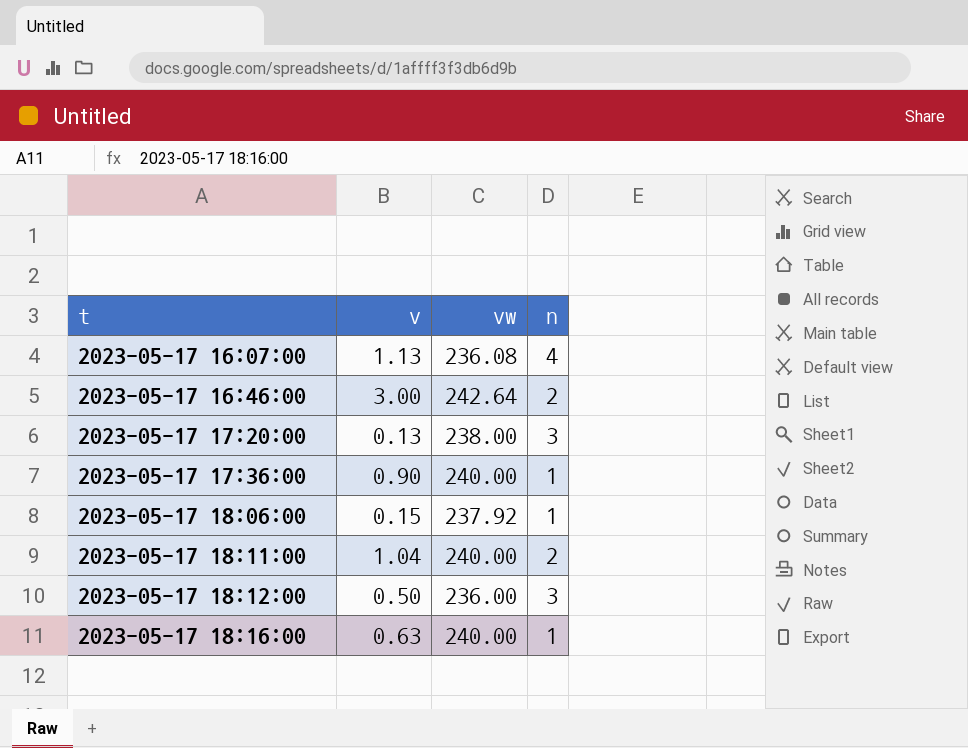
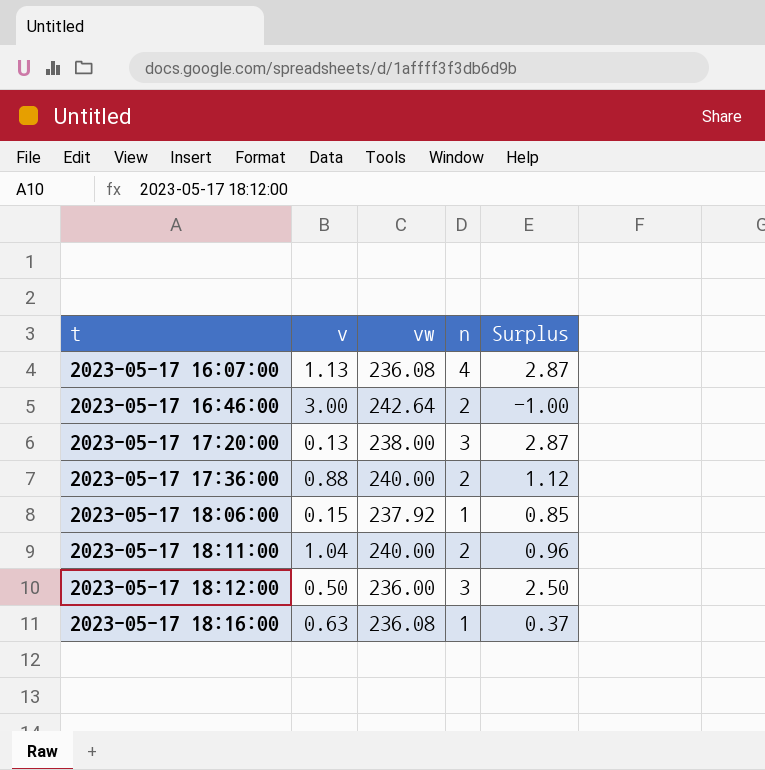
column Surplus | formula: none -> [n] - [v]
2023-05-17 17:36:00 | v: 0.90 -> 0.88
2023-05-17 17:36:00 | n: 1 -> 2
2023-05-17 18:16:00 | vw: 240.00 -> 236.08

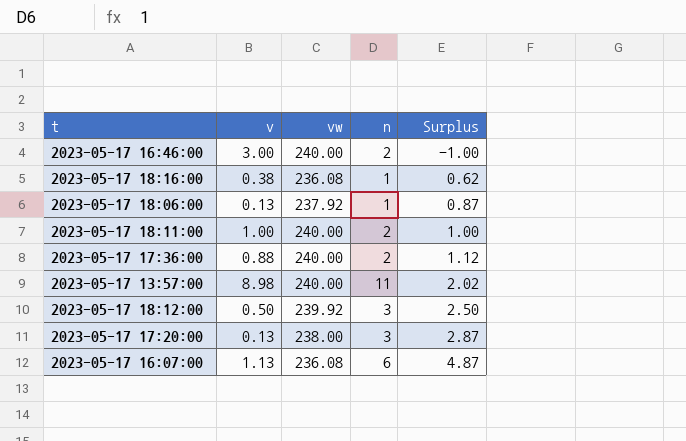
row order: t ascending -> Surplus ascending
2023-05-17 16:46:00 | vw: 242.64 -> 240.00
2023-05-17 18:16:00 | v: 0.63 -> 0.38
2023-05-17 18:16:00 | Surplus: 0.37 -> 0.62
2023-05-17 18:06:00 | v: 0.15 -> 0.13
2023-05-17 18:06:00 | Surplus: 0.85 -> 0.87
2023-05-17 18:11:00 | v: 1.04 -> 1.00
2023-05-17 18:11:00 | Surplus: 0.96 -> 1.00
row 2023-05-17 13:57:00: none -> 8.98 | 240.00 | 11 | 2.02
2023-05-17 18:12:00 | vw: 236.00 -> 239.92
2023-05-17 16:07:00 | n: 4 -> 6
2023-05-17 16:07:00 | Surplus: 2.87 -> 4.87

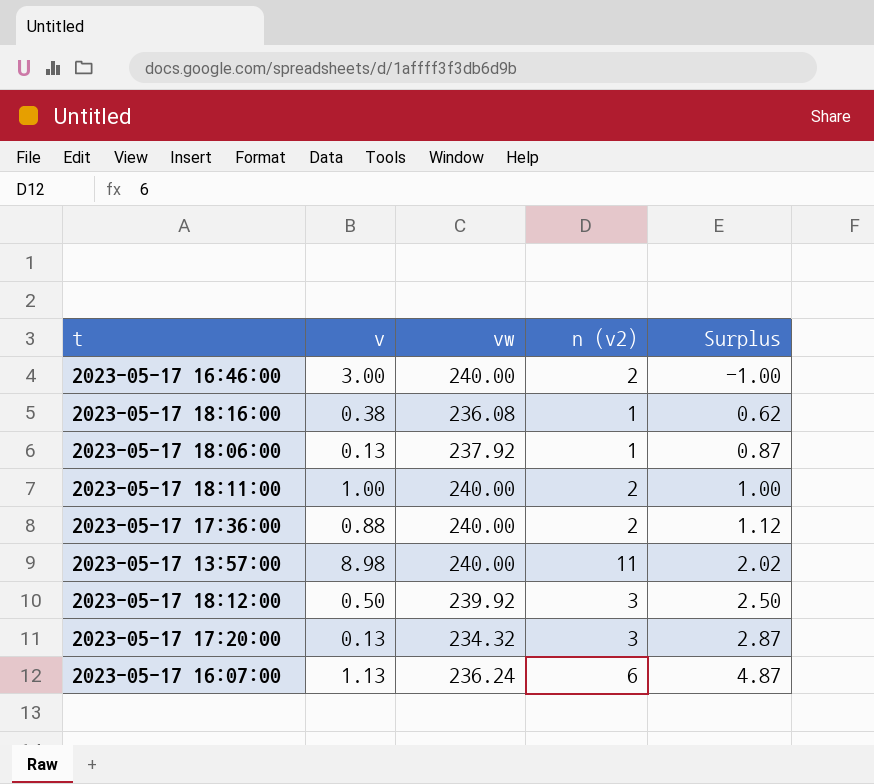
column name: n -> n (v2)
2023-05-17 17:20:00 | vw: 238.00 -> 234.32
2023-05-17 16:07:00 | vw: 236.08 -> 236.24

